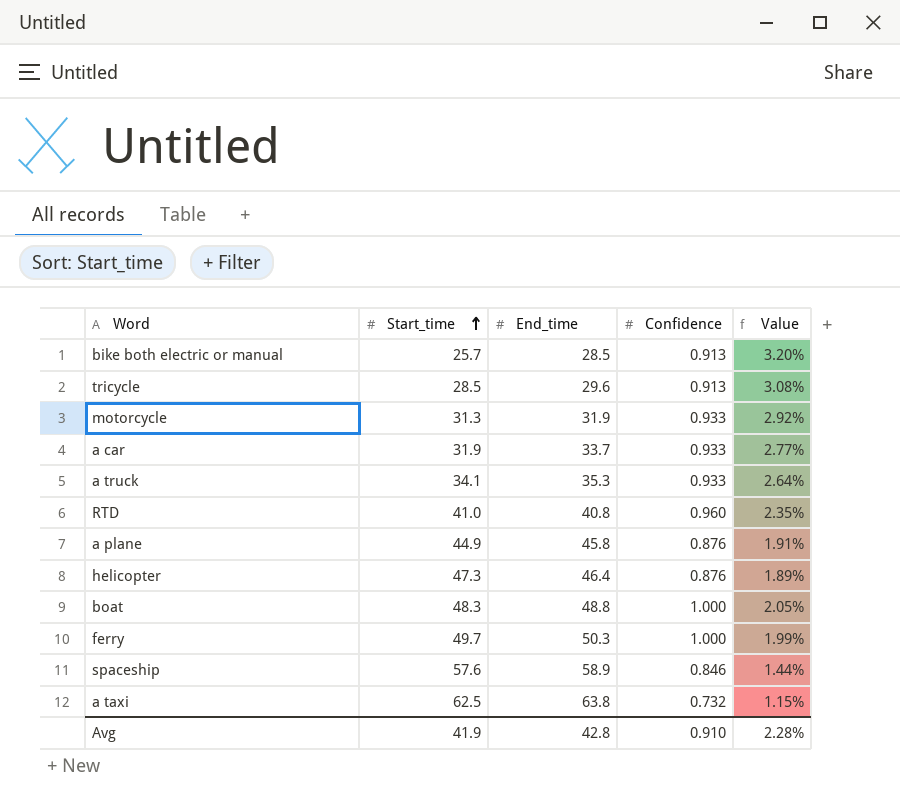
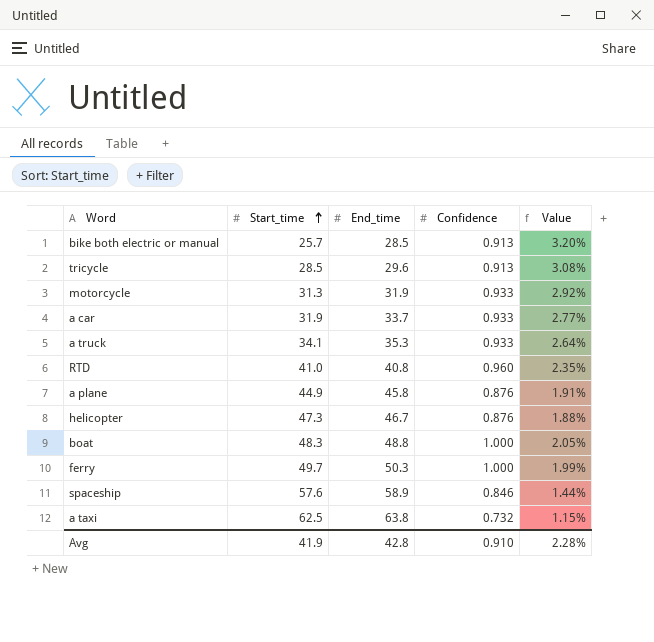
helicopter | End_time: 46.4 -> 46.7
helicopter | Value: 1.89% -> 1.88%

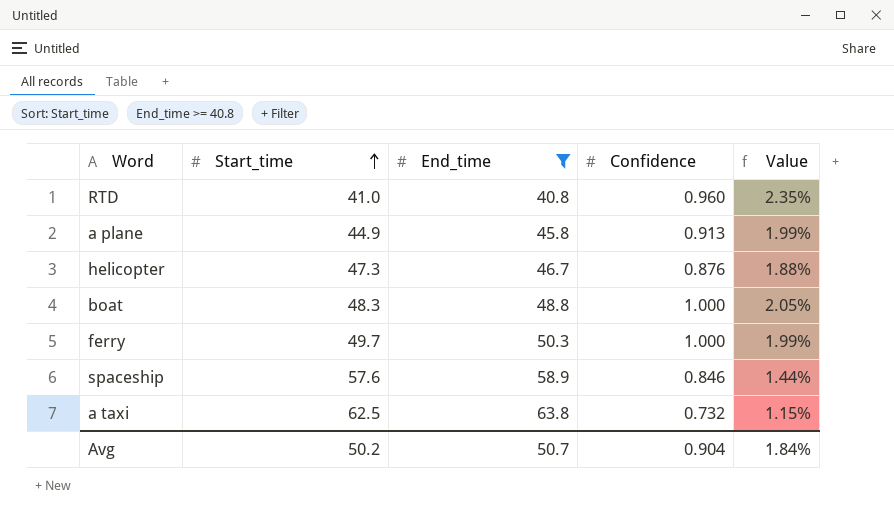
filter: none -> End_time >= 40.8
a plane | Confidence: 0.876 -> 0.913
a plane | Value: 1.91% -> 1.99%
Avg | Start_time: 41.9 -> 50.2
Avg | End_time: 42.8 -> 50.7
Avg | Confidence: 0.910 -> 0.904
Avg | Value: 2.28% -> 1.84%

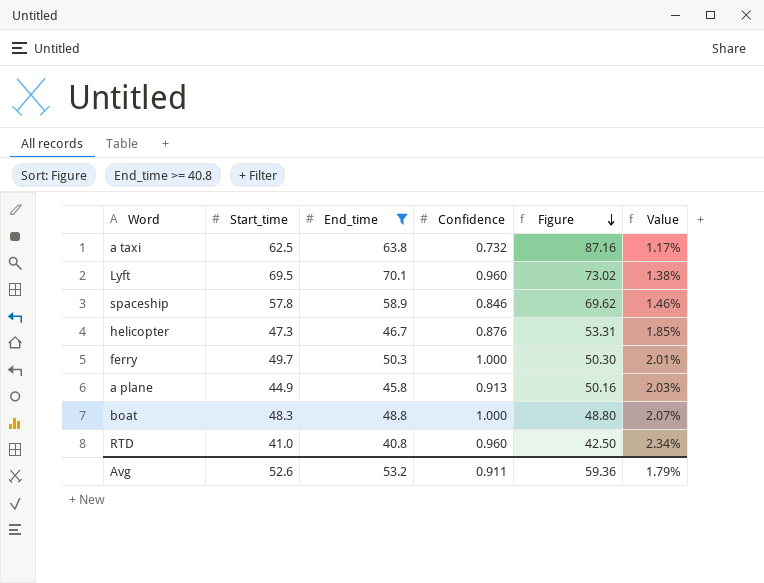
row order: Start_time ascending -> Figure descending
column Figure | formula: none -> [End_time] / [Confidence]
column Value | formula: [Confidence] / [End_time] -> [Confidence] / [Start_time]
row Lyft: none -> 69.5 | 70.1 | 0.960 | 73.02 | 1.38%
spaceship | Start_time: 57.6 -> 57.8
Avg | Start_time: 50.2 -> 52.6
Avg | End_time: 50.7 -> 53.2
Avg | Confidence: 0.904 -> 0.911
Avg | Value: 1.84% -> 1.79%

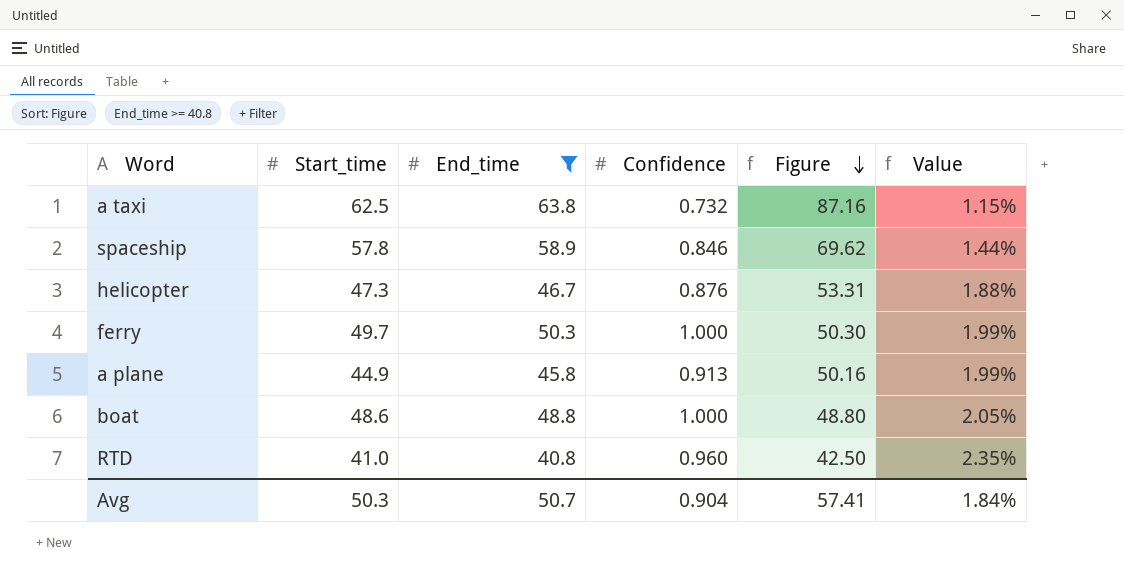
column Value | formula: [Confidence] / [Start_time] -> [Confidence] / [End_time]
row Lyft: 69.5 | 70.1 | 0.960 | 73.02 | 1.38% -> none
boat | Start_time: 48.3 -> 48.6
Avg | Start_time: 52.6 -> 50.3
Avg | End_time: 53.2 -> 50.7
Avg | Confidence: 0.911 -> 0.904
Avg | Figure: 59.36 -> 57.41
Avg | Value: 1.79% -> 1.84%

